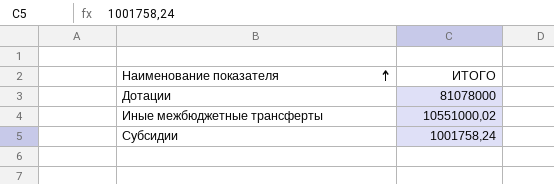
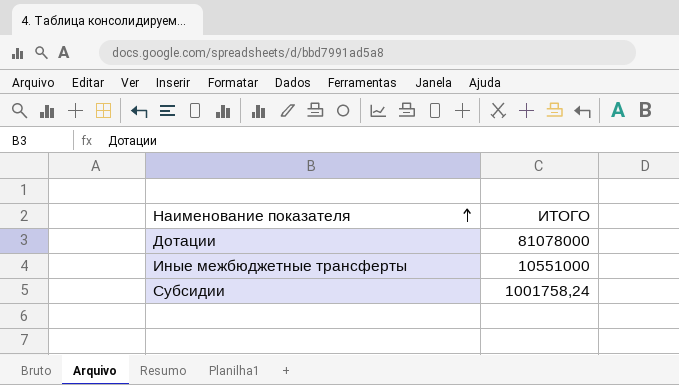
Иные межбюджетные трансферты | ИТОГО: 10551000,02 -> 10551000

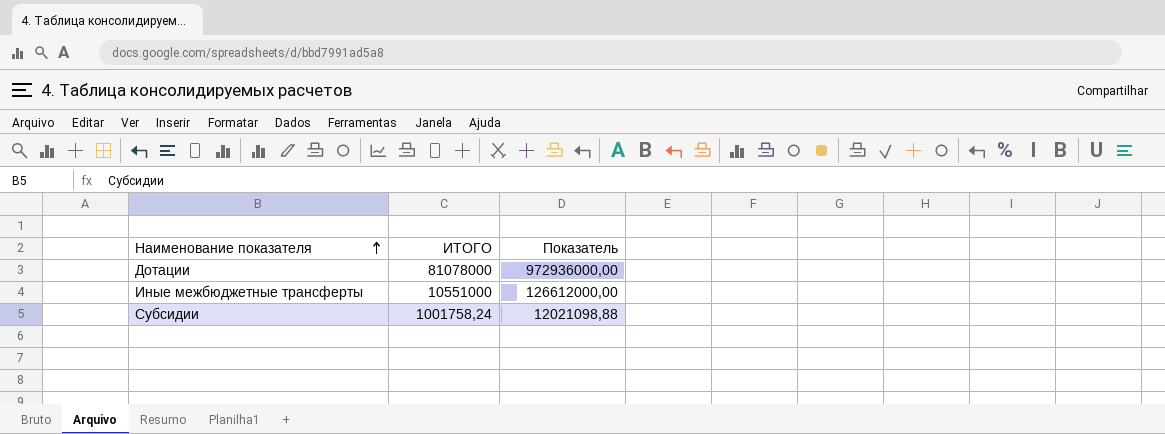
column Показатель | formula: none -> [ИТОГО] * 12

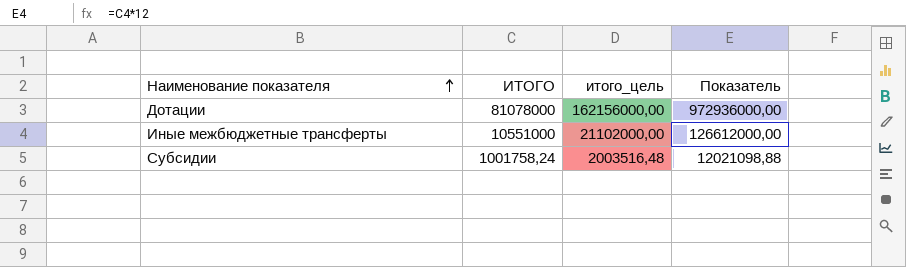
column итого_цель | formula: none -> [ИТОГО] * 2

